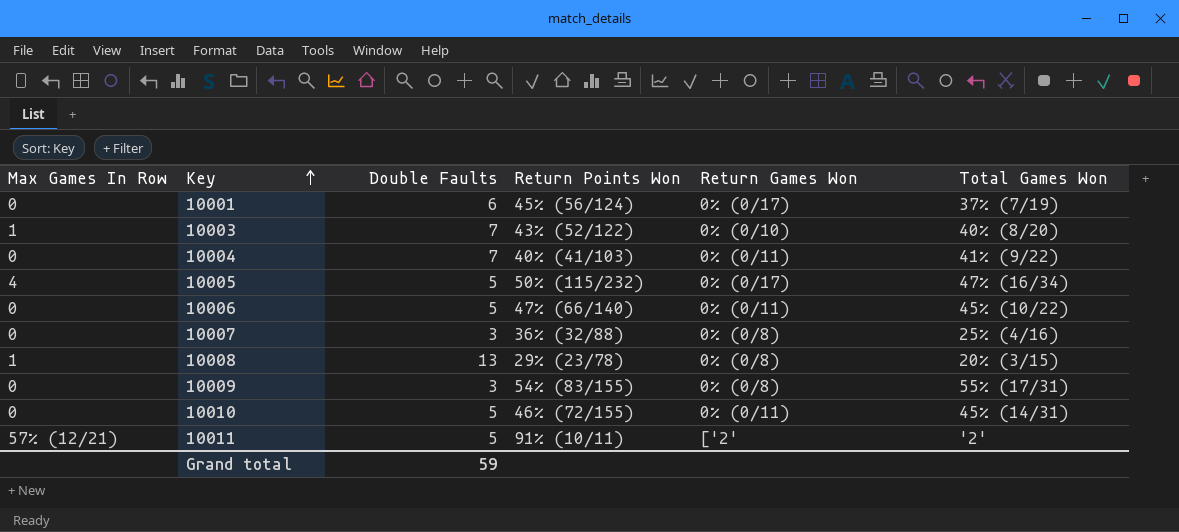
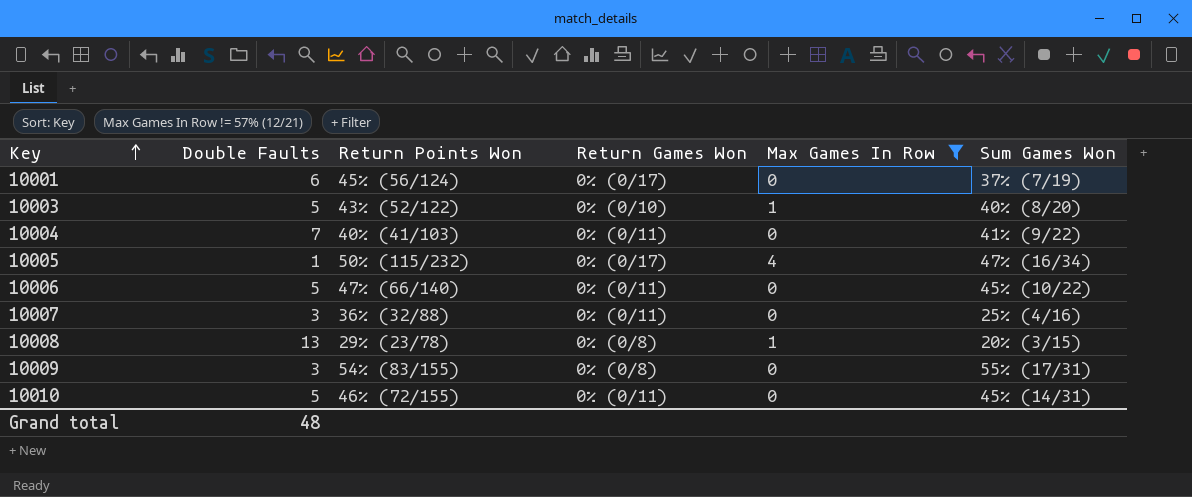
filter: none -> Max Games In Row != 57% (12/21)
column Max Games In Row | position: 1 -> 5
column name: Total Games Won -> Sum Games Won
10003 | Double Faults: 7 -> 5
10005 | Double Faults: 5 -> 1
10007 | Return Games Won: 0% (0/8) -> 0% (0/11)
Grand total | Double Faults: 59 -> 48

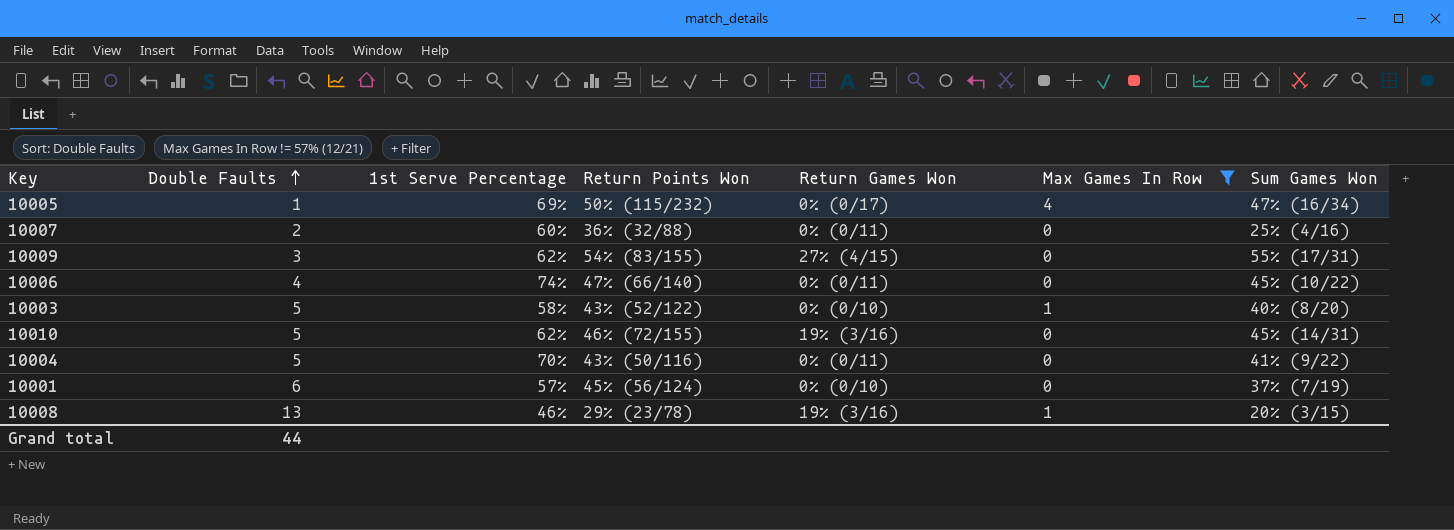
row order: Key ascending -> Double Faults ascending
column 1st Serve Percentage | position: none -> 3
10007 | Double Faults: 3 -> 2
10009 | Return Games Won: 0% (0/8) -> 27% (4/15)
10006 | Double Faults: 5 -> 4
10010 | Return Games Won: 0% (0/11) -> 19% (3/16)
10004 | Double Faults: 7 -> 5
10004 | Return Points Won: 40% (41/103) -> 43% (50/116)
10001 | Return Games Won: 0% (0/17) -> 0% (0/10)
10008 | Return Games Won: 0% (0/8) -> 19% (3/16)
Grand total | Double Faults: 48 -> 44

